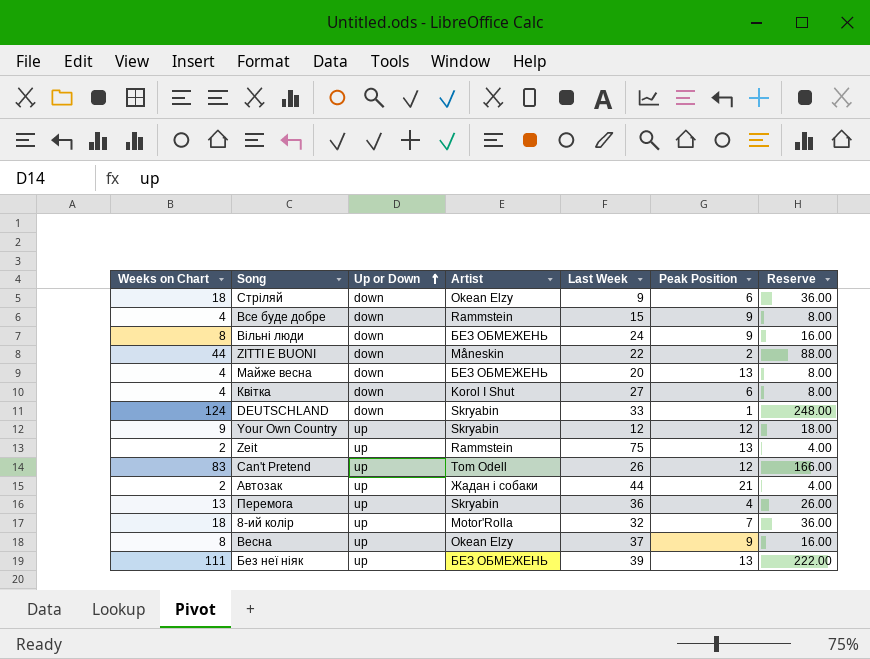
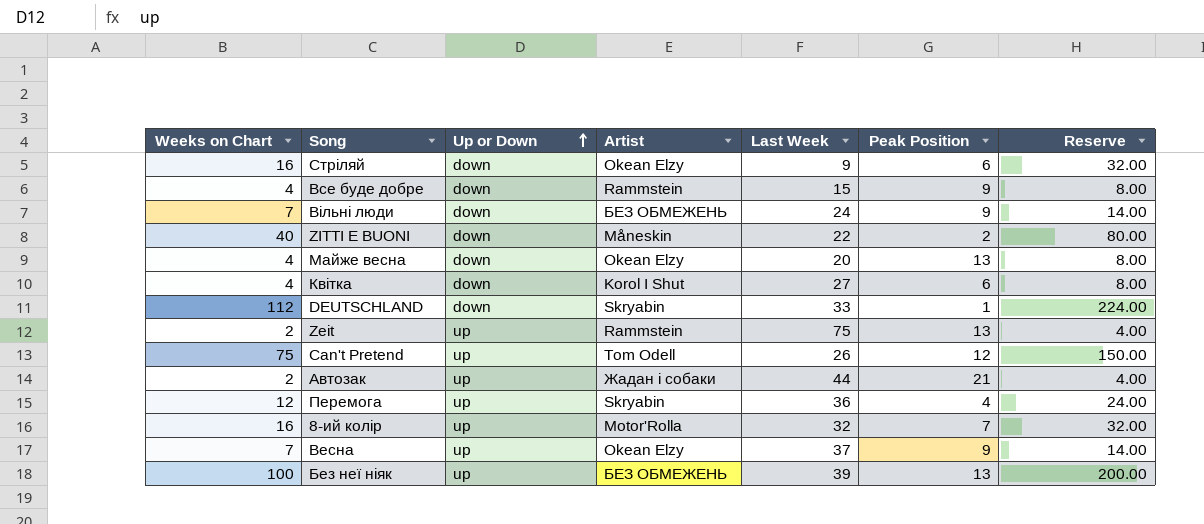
row Your Own Country: 9 | up | Skryabin | 12 | 12 | 18.00 -> none
Стріляй | Weeks on Chart: 18 -> 16
Стріляй | Reserve: 36.00 -> 32.00
Вільні люди | Weeks on Chart: 8 -> 7
Вільні люди | Reserve: 16.00 -> 14.00
ZITTI E BUONI | Weeks on Chart: 44 -> 40
ZITTI E BUONI | Reserve: 88.00 -> 80.00
Майже весна | Artist: БЕЗ ОБМЕЖЕНЬ -> Okean Elzy
DEUTSCHLAND | Weeks on Chart: 124 -> 112
DEUTSCHLAND | Reserve: 248.00 -> 224.00
Can't Pretend | Weeks on Chart: 83 -> 75
Can't Pretend | Reserve: 166.00 -> 150.00
Перемога | Weeks on Chart: 13 -> 12
Перемога | Reserve: 26.00 -> 24.00
8-ий колір | Weeks on Chart: 18 -> 16
8-ий колір | Reserve: 36.00 -> 32.00
Весна | Weeks on Chart: 8 -> 7
Весна | Reserve: 16.00 -> 14.00
Без неї ніяк | Weeks on Chart: 111 -> 100
Без неї ніяк | Reserve: 222.00 -> 200.00

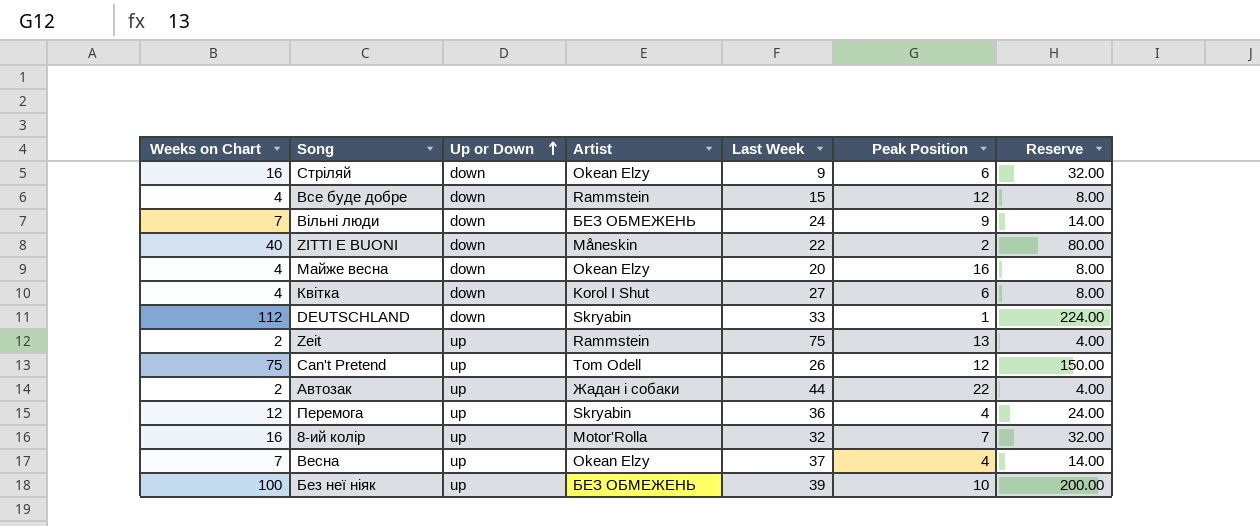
Все буде добре | Peak Position: 9 -> 12
Майже весна | Peak Position: 13 -> 16
Автозак | Peak Position: 21 -> 22
Весна | Peak Position: 9 -> 4
Без неї ніяк | Peak Position: 13 -> 10

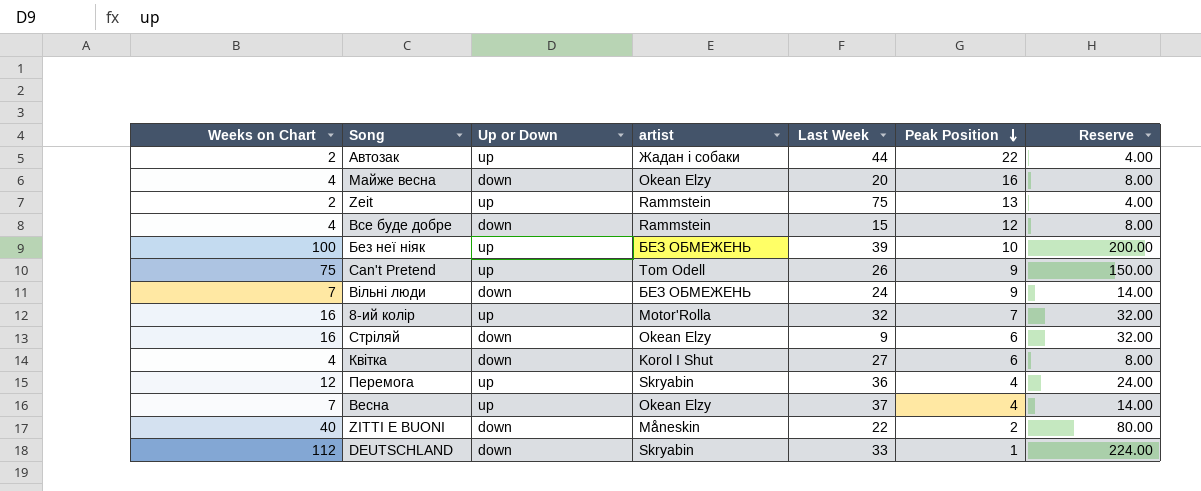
row order: Up or Down ascending -> Peak Position descending
column name: Artist -> artist
Can't Pretend | Peak Position: 12 -> 9

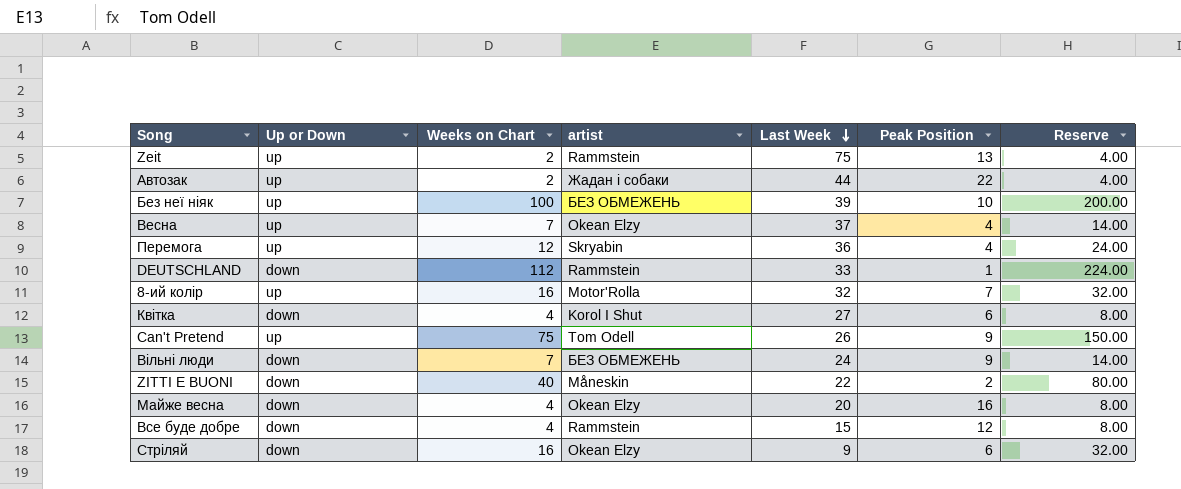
row order: Peak Position descending -> Last Week descending
column Weeks on Chart | position: 1 -> 3
DEUTSCHLAND | artist: Skryabin -> Rammstein

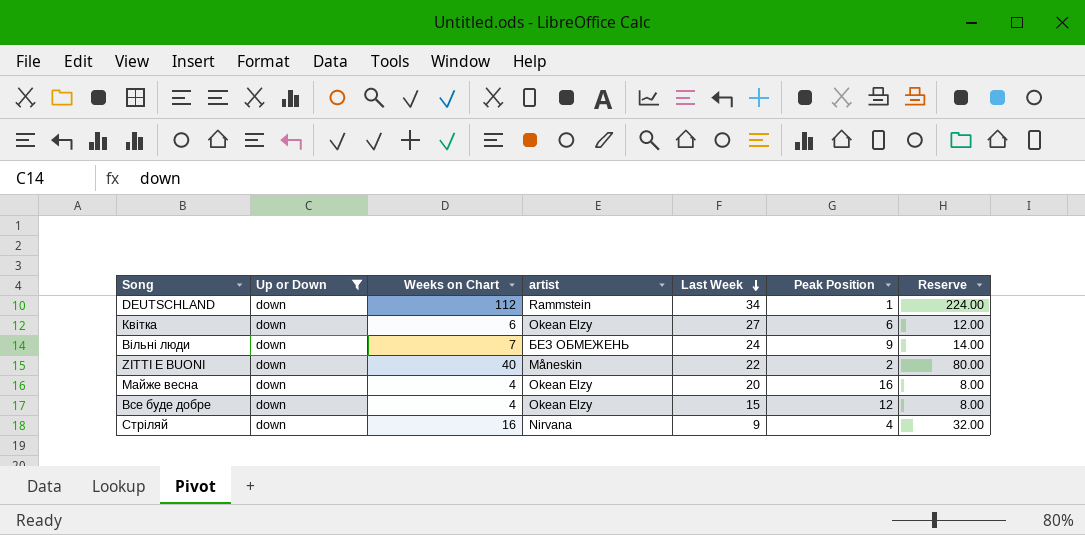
filter: none -> Up or Down = down
DEUTSCHLAND | Last Week: 33 -> 34
Квітка | Weeks on Chart: 4 -> 6
Квітка | artist: Korol I Shut -> Okean Elzy
Квітка | Reserve: 8.00 -> 12.00
Все буде добре | artist: Rammstein -> Okean Elzy
Стріляй | artist: Okean Elzy -> Nirvana
Стріляй | Peak Position: 6 -> 4

